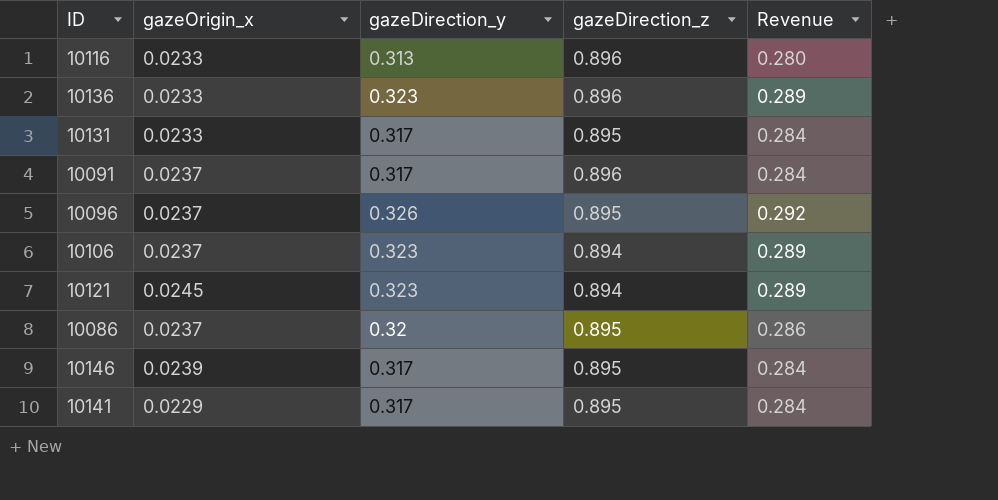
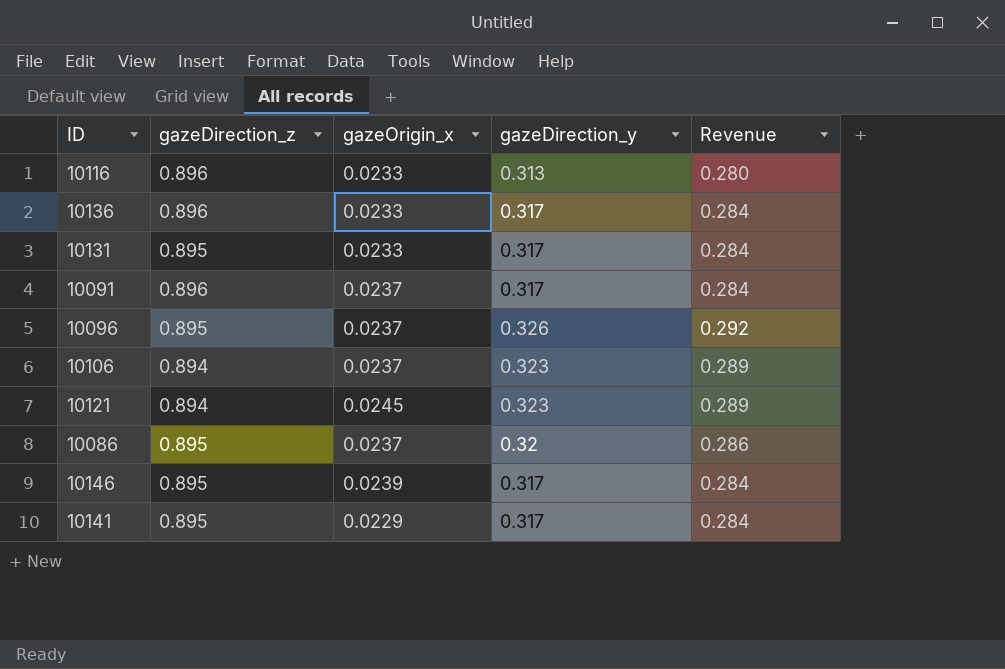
column gazeDirection_z | position: 4 -> 2
10136 | gazeDirection_y: 0.323 -> 0.317
10136 | Revenue: 0.289 -> 0.284

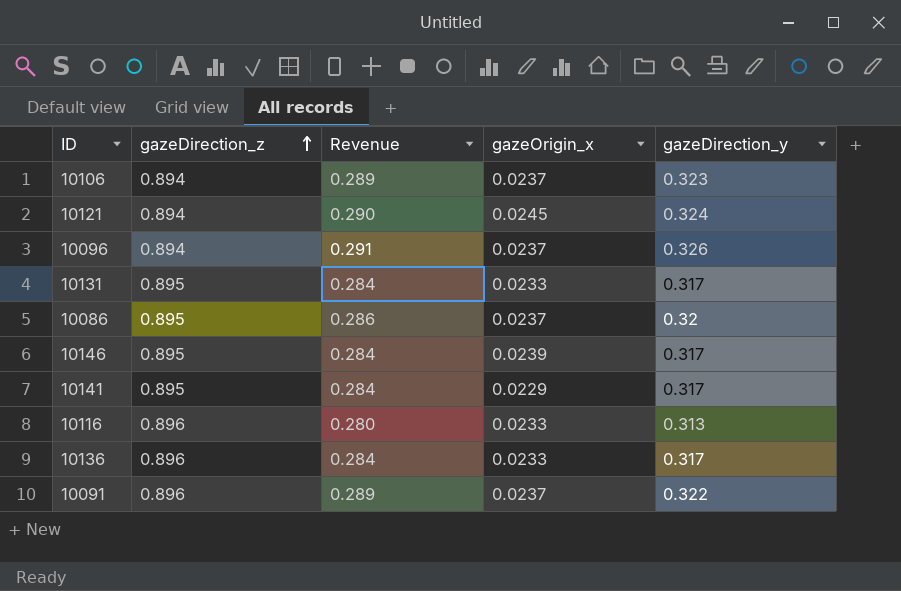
row order: none -> gazeDirection_z ascending
column Revenue | position: 5 -> 3
10121 | Revenue: 0.289 -> 0.290
10121 | gazeDirection_y: 0.323 -> 0.324
10096 | gazeDirection_z: 0.895 -> 0.894
10096 | Revenue: 0.292 -> 0.291
10091 | Revenue: 0.284 -> 0.289
10091 | gazeDirection_y: 0.317 -> 0.322

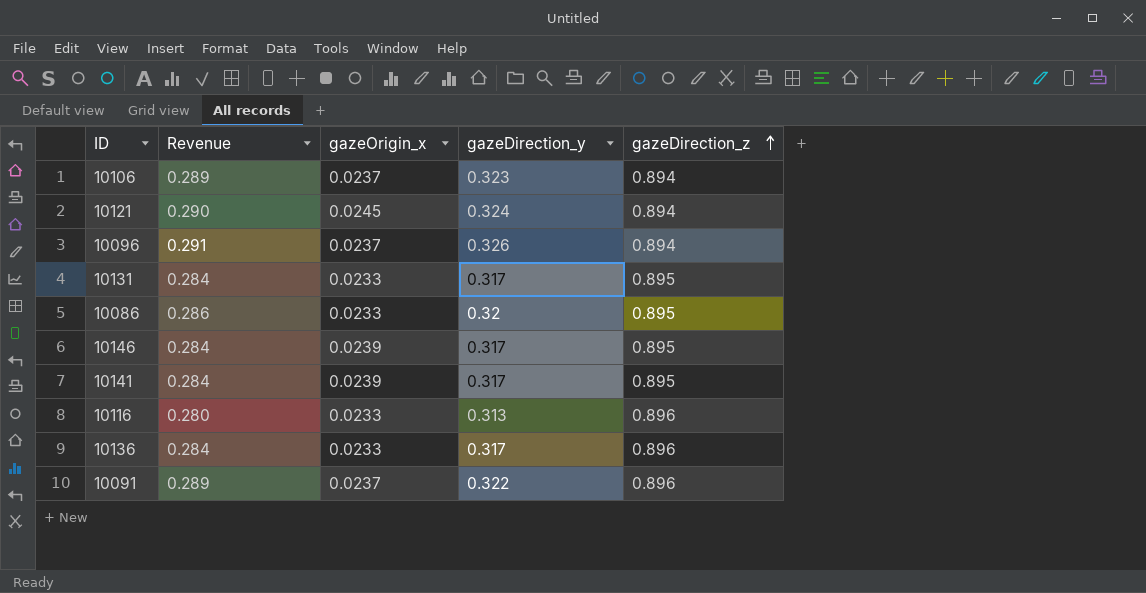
column gazeDirection_z | position: 2 -> 5
10086 | gazeOrigin_x: 0.0237 -> 0.0233
10141 | gazeOrigin_x: 0.0229 -> 0.0239

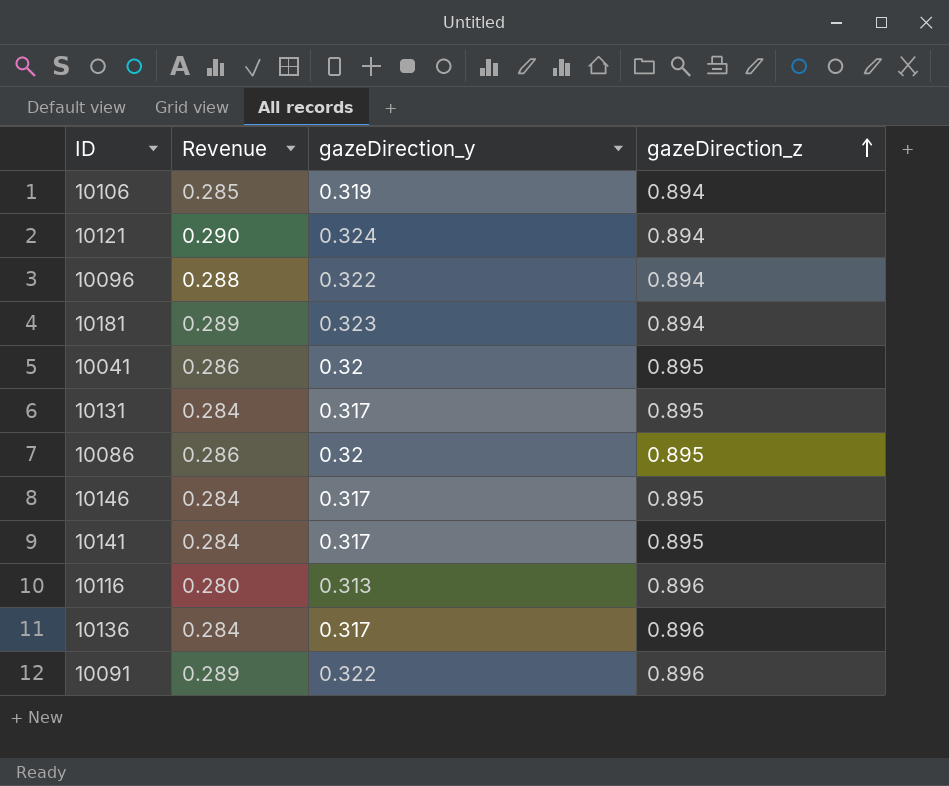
column gazeOrigin_x | position: 3 -> none
10106 | Revenue: 0.289 -> 0.285
10106 | gazeDirection_y: 0.323 -> 0.319
10096 | Revenue: 0.291 -> 0.288
10096 | gazeDirection_y: 0.326 -> 0.322
row 10181: none -> 0.289 | 0.323 | 0.894
row 10041: none -> 0.286 | 0.32 | 0.895

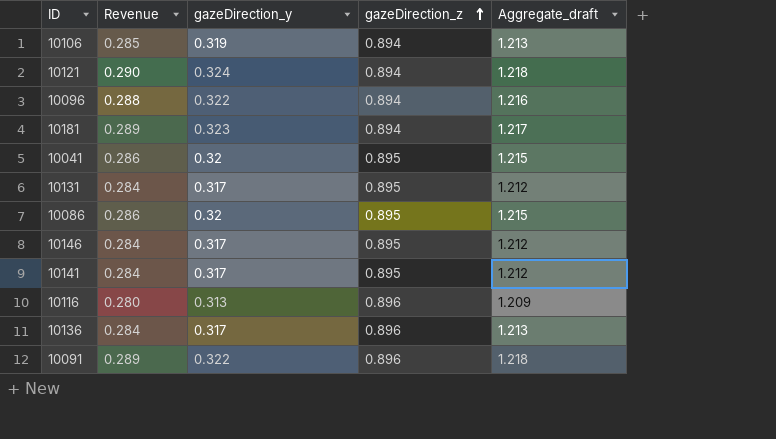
column Aggregate_draft | formula: none -> [gazeDirection_y] + [gazeDirection_z]

